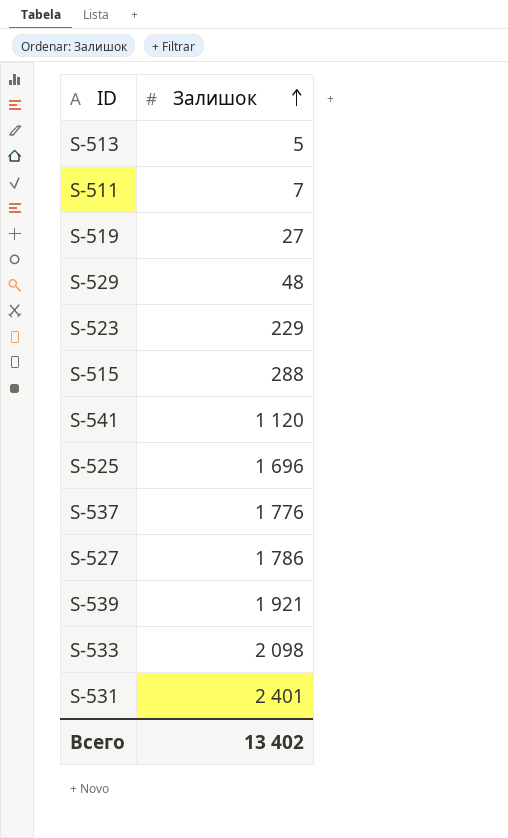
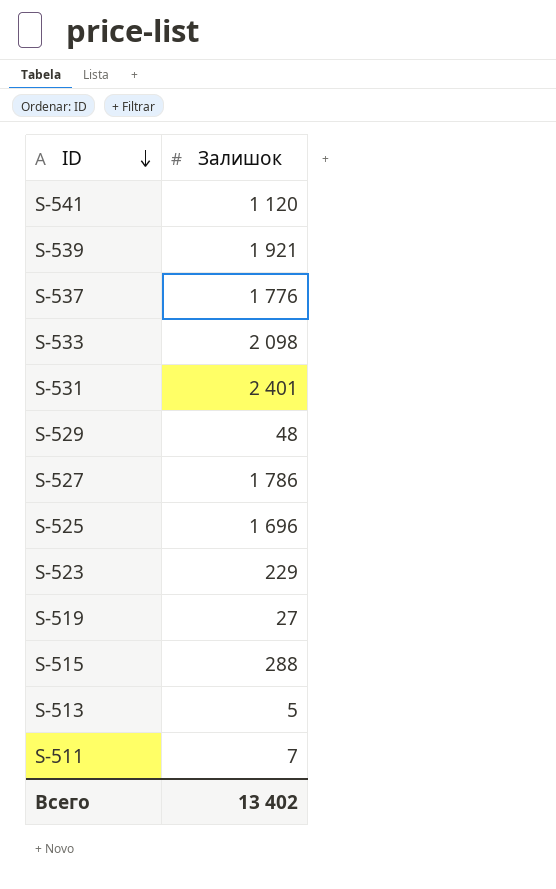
row order: Залишок ascending -> ID descending

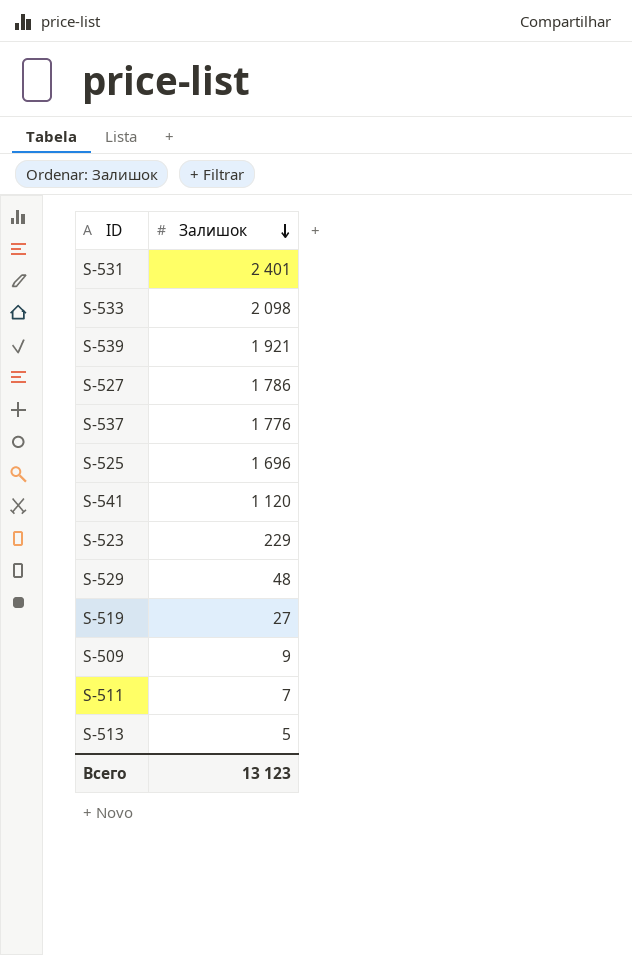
row order: ID descending -> Залишок descending
row S-515: 288 -> none
row S-509: none -> 9
Всего | Залишок: 13 402 -> 13 123

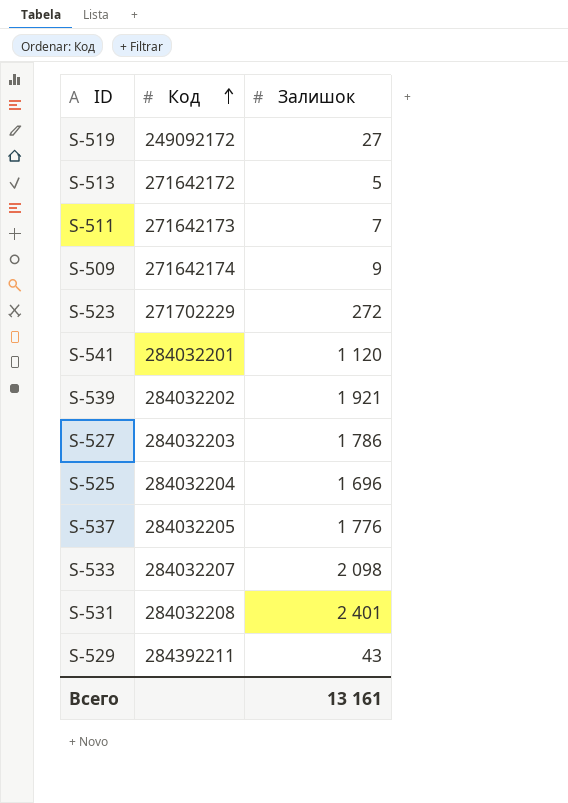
row order: Залишок descending -> Код ascending
column Код | position: none -> 2
S-523 | Залишок: 229 -> 272
S-529 | Залишок: 48 -> 43
Всего | Залишок: 13 123 -> 13 161

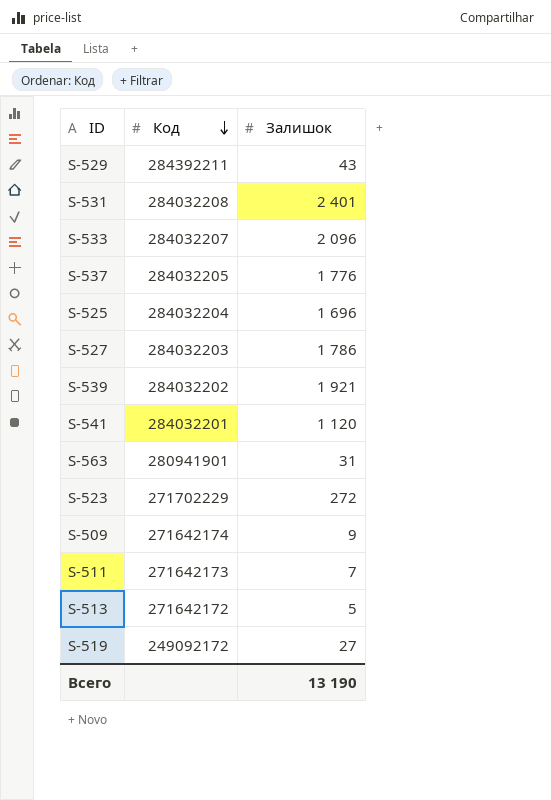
row order: Код ascending -> Код descending
S-533 | Залишок: 2 098 -> 2 096
row S-563: none -> 280941901 | 31
Всего | Залишок: 13 161 -> 13 190

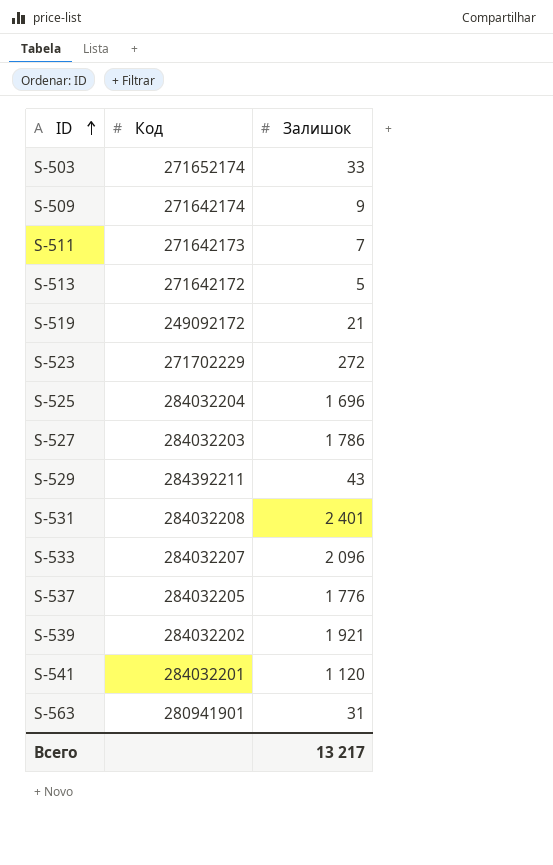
row order: Код descending -> ID ascending
row S-503: none -> 271652174 | 33
S-519 | Залишок: 27 -> 21
Всего | Залишок: 13 190 -> 13 217

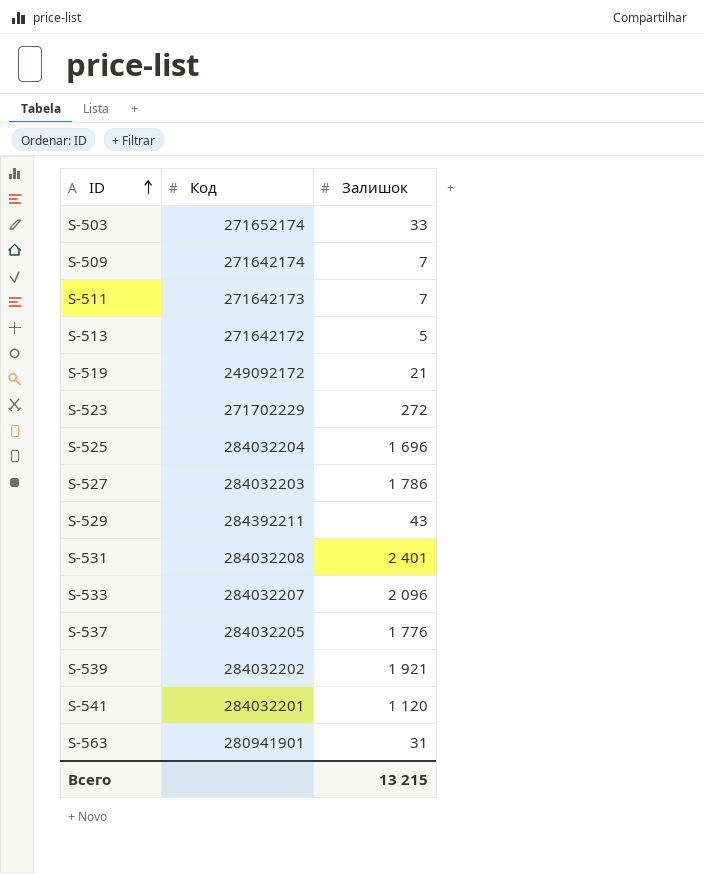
S-509 | Залишок: 9 -> 7
Всего | Залишок: 13 217 -> 13 215

